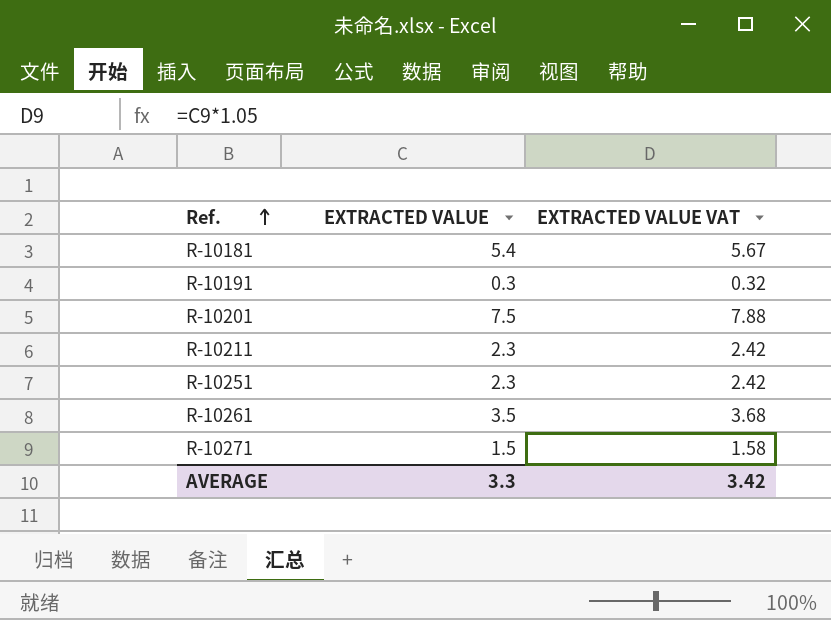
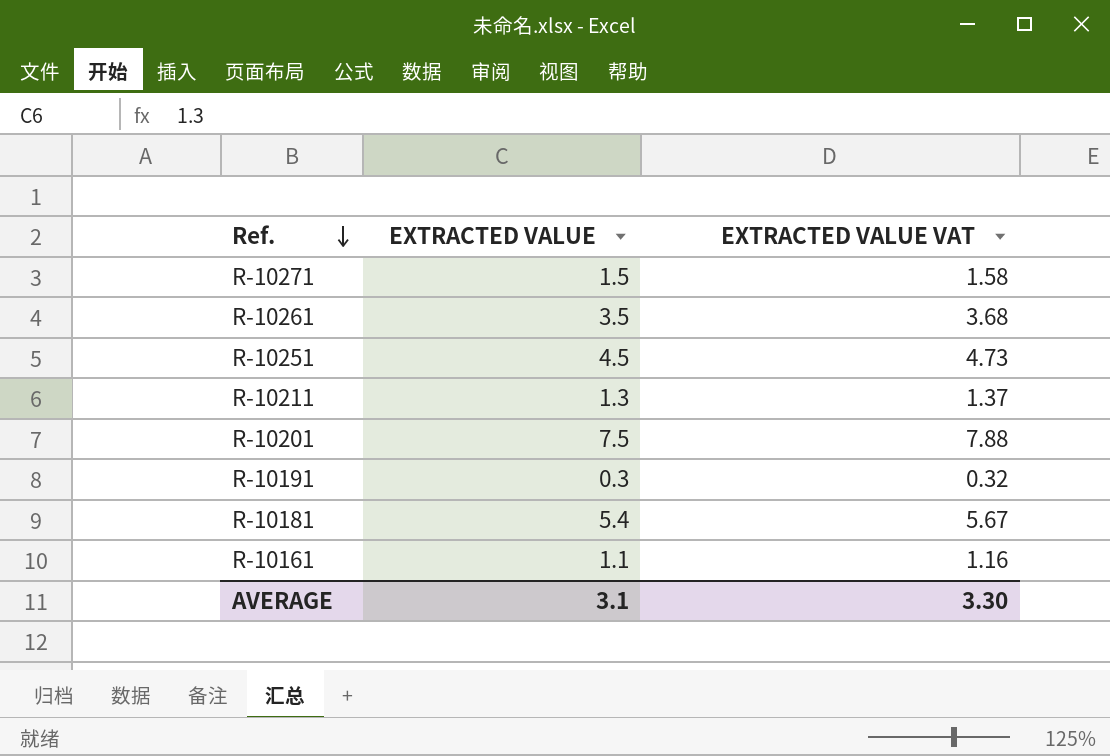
row order: Ref. ascending -> Ref. descending
R-10251 | EXTRACTED VALUE: 2.3 -> 4.5
R-10251 | EXTRACTED VALUE VAT: 2.42 -> 4.73
R-10211 | EXTRACTED VALUE: 2.3 -> 1.3
R-10211 | EXTRACTED VALUE VAT: 2.42 -> 1.37
row R-10161: none -> 1.1 | 1.16
AVERAGE | EXTRACTED VALUE: 3.3 -> 3.1
AVERAGE | EXTRACTED VALUE VAT: 3.42 -> 3.30

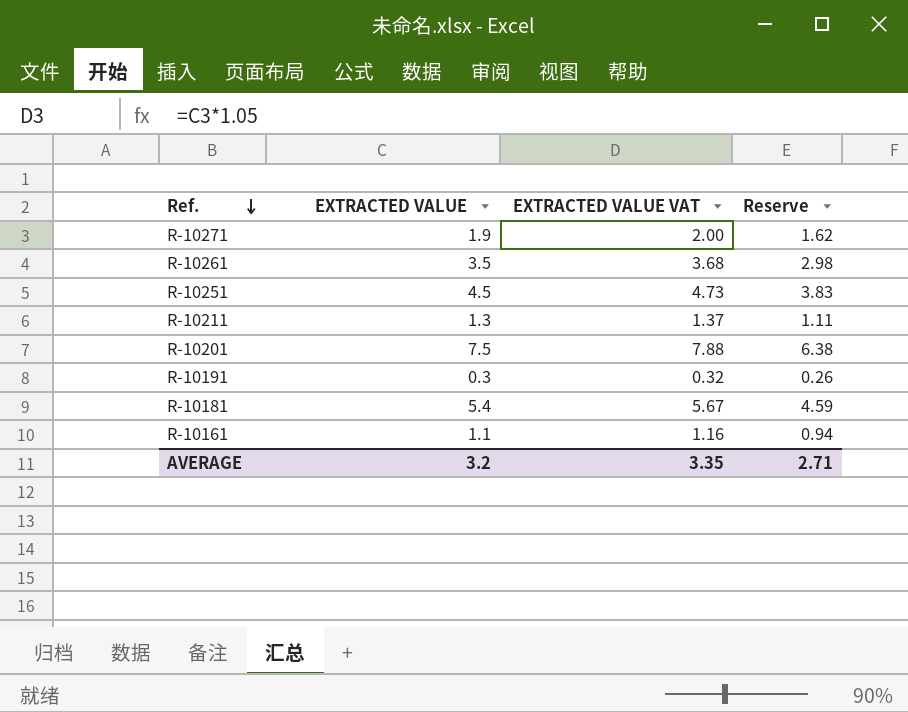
column Reserve | formula: none -> [EXTRACTED VALUE] * 0.85
R-10271 | EXTRACTED VALUE: 1.5 -> 1.9
R-10271 | EXTRACTED VALUE VAT: 1.58 -> 2.00
AVERAGE | EXTRACTED VALUE: 3.1 -> 3.2
AVERAGE | EXTRACTED VALUE VAT: 3.30 -> 3.35

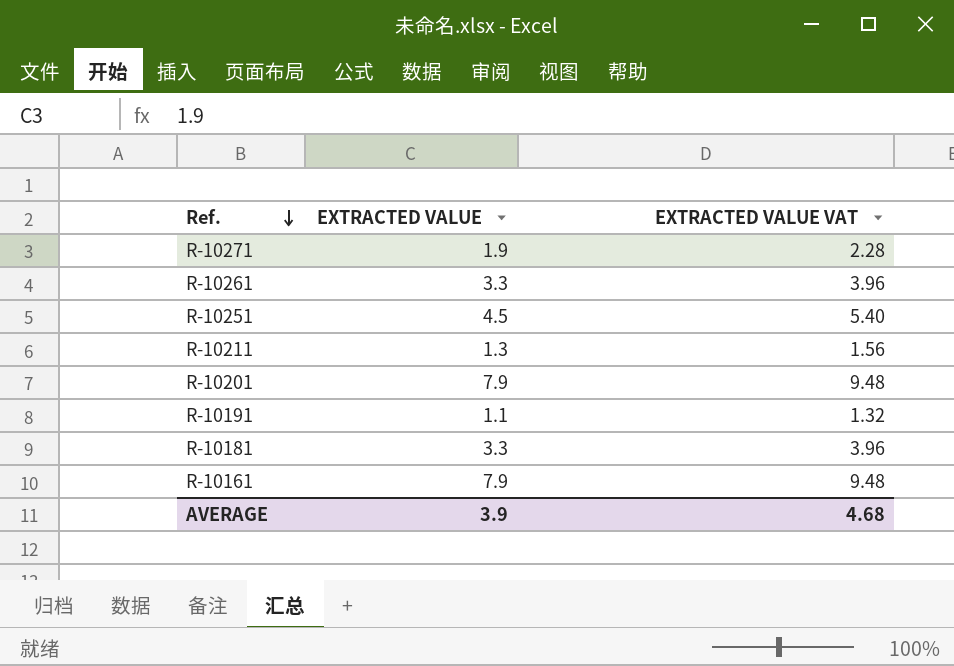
column Reserve | formula: [EXTRACTED VALUE] * 0.85 -> none
column EXTRACTED VALUE VAT | formula: [EXTRACTED VALUE] * 1.05 -> [EXTRACTED VALUE] * 1.2
R-10261 | EXTRACTED VALUE: 3.5 -> 3.3
R-10201 | EXTRACTED VALUE: 7.5 -> 7.9
R-10191 | EXTRACTED VALUE: 0.3 -> 1.1
R-10181 | EXTRACTED VALUE: 5.4 -> 3.3
R-10161 | EXTRACTED VALUE: 1.1 -> 7.9
AVERAGE | EXTRACTED VALUE: 3.2 -> 3.9
AVERAGE | EXTRACTED VALUE VAT: 3.35 -> 4.68

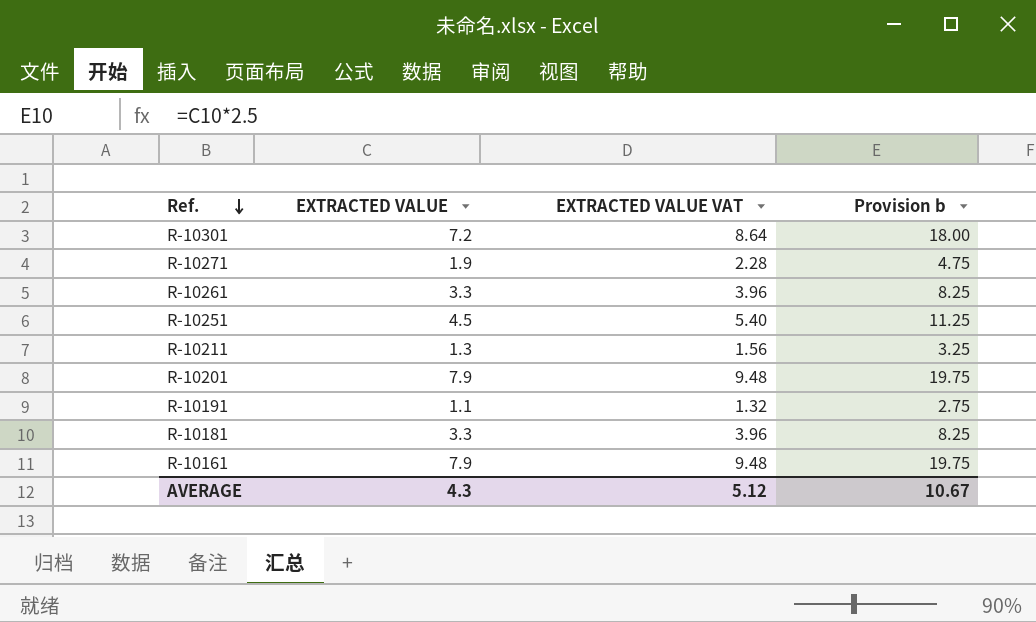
column Provision b | formula: none -> [EXTRACTED VALUE] * 2.5
row R-10301: none -> 7.2 | 8.64 | 18.00
AVERAGE | EXTRACTED VALUE: 3.9 -> 4.3
AVERAGE | EXTRACTED VALUE VAT: 4.68 -> 5.12

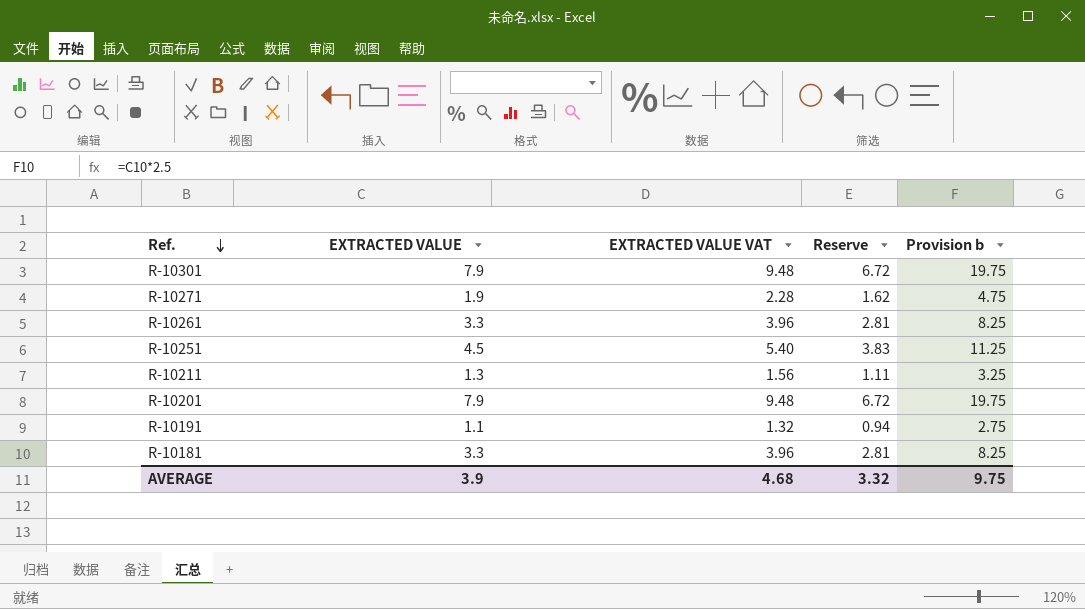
column Reserve | formula: none -> [EXTRACTED VALUE] * 0.85
row R-10161: 7.9 | 9.48 | 19.75 -> none
R-10301 | EXTRACTED VALUE: 7.2 -> 7.9
R-10301 | EXTRACTED VALUE VAT: 8.64 -> 9.48
R-10301 | Provision b: 18.00 -> 19.75
AVERAGE | EXTRACTED VALUE: 4.3 -> 3.9
AVERAGE | EXTRACTED VALUE VAT: 5.12 -> 4.68
AVERAGE | Provision b: 10.67 -> 9.75

